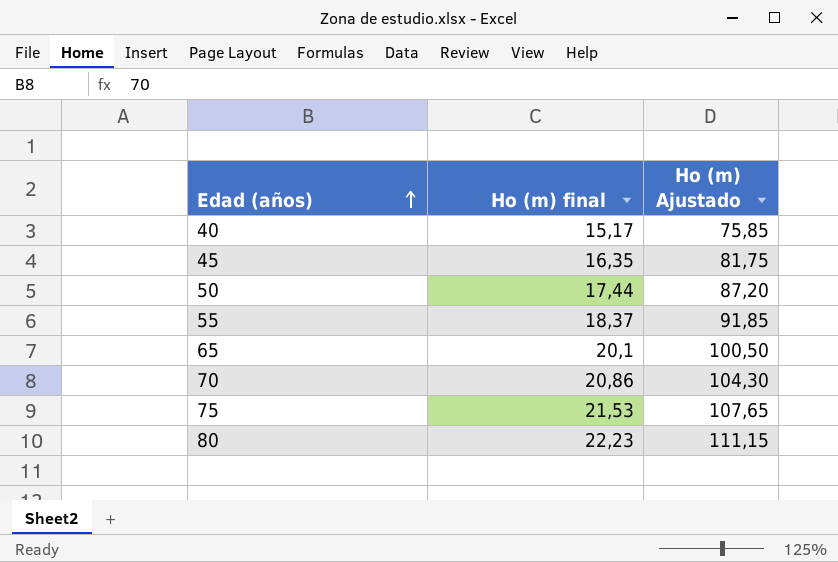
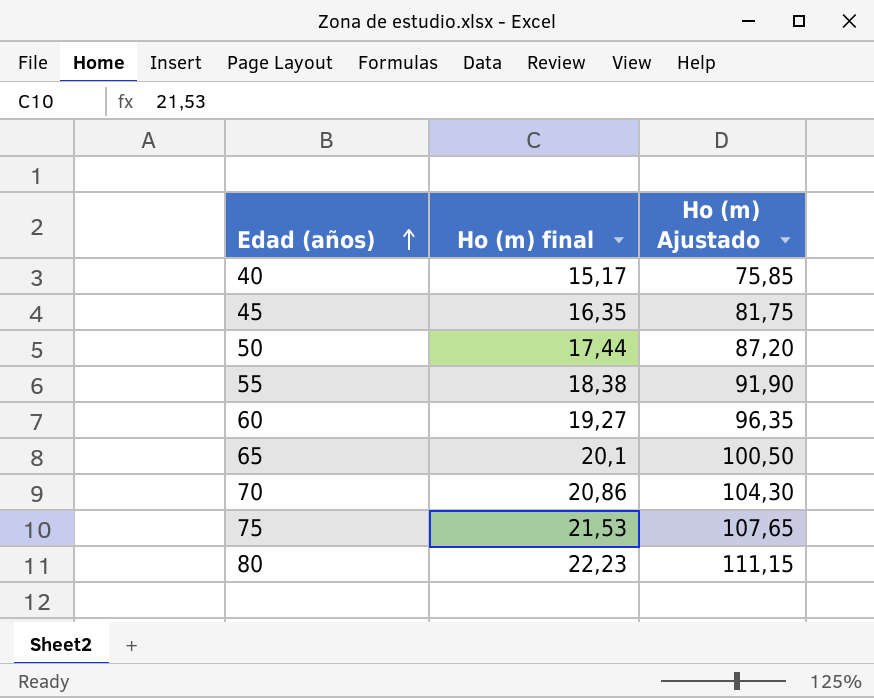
55 | Ho (m) final: 18,37 -> 18,38
55 | Ho (m) Ajustado: 91,85 -> 91,90
row 60: none -> 19,27 | 96,35

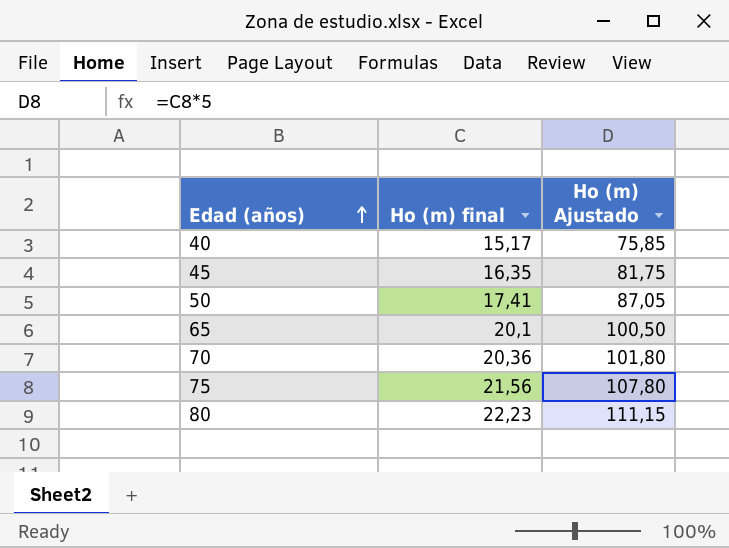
row 55: 18,38 | 91,90 -> none
row 60: 19,27 | 96,35 -> none
50 | Ho (m) final: 17,44 -> 17,41
50 | Ho (m) Ajustado: 87,20 -> 87,05
70 | Ho (m) final: 20,86 -> 20,36
70 | Ho (m) Ajustado: 104,30 -> 101,80
75 | Ho (m) final: 21,53 -> 21,56
75 | Ho (m) Ajustado: 107,65 -> 107,80

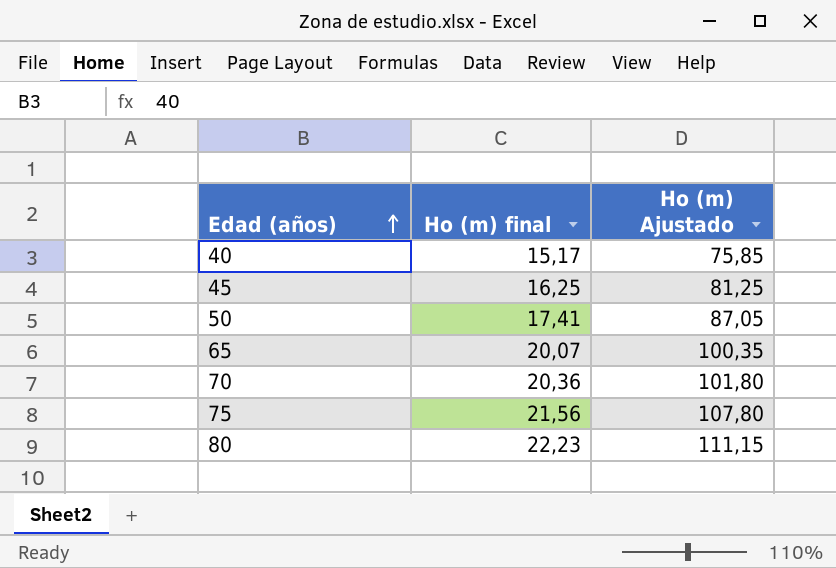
45 | Ho (m) final: 16,35 -> 16,25
45 | Ho (m) Ajustado: 81,75 -> 81,25
65 | Ho (m) final: 20,1 -> 20,07
65 | Ho (m) Ajustado: 100,50 -> 100,35

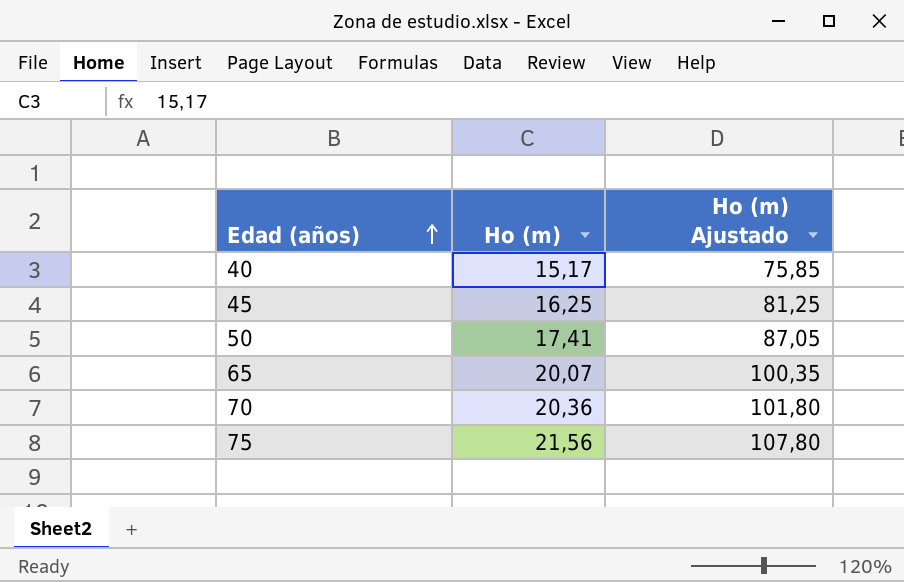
column name: Ho (m) final -> Ho (m)
row 80: 22,23 | 111,15 -> none

